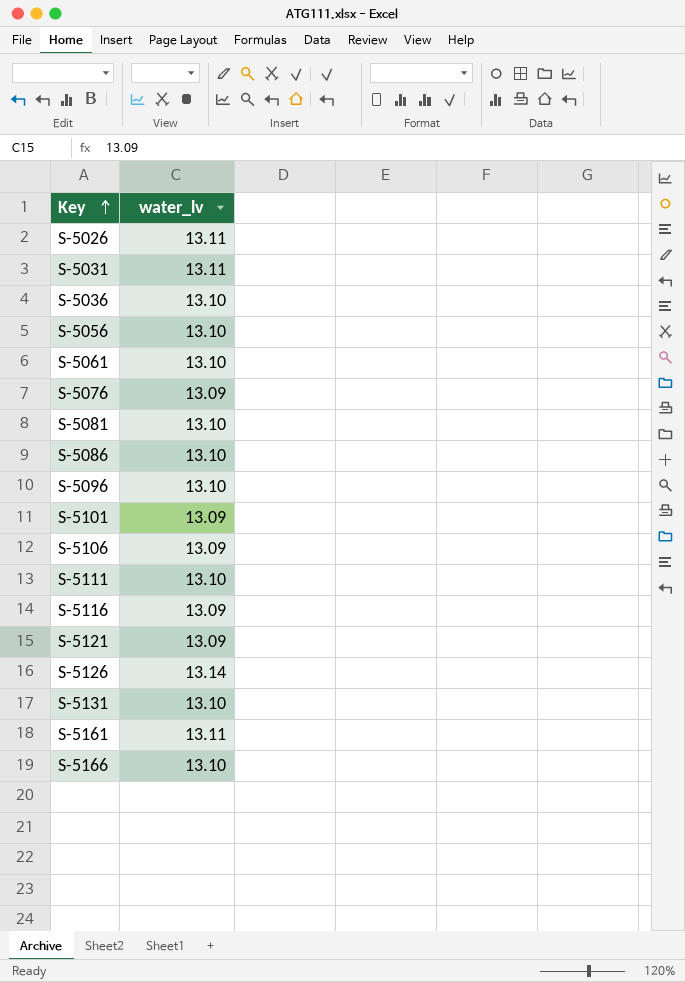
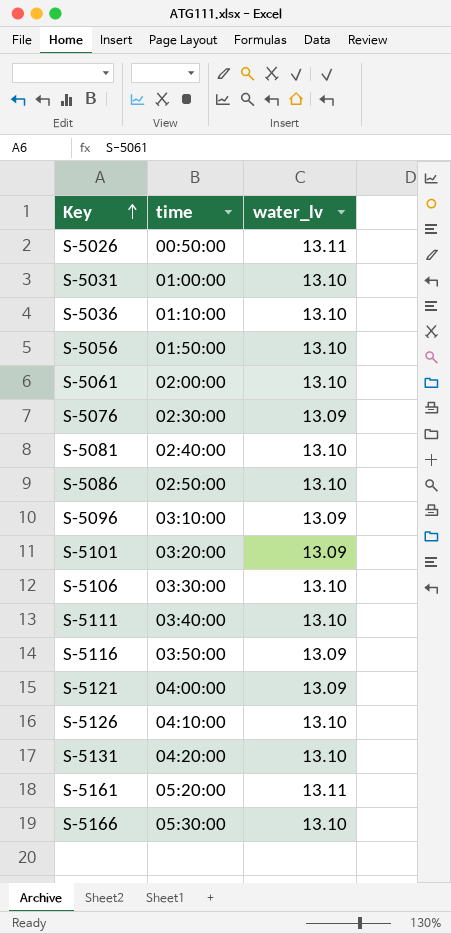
column time | position: none -> 2
S-5031 | water_lv: 13.11 -> 13.10
S-5096 | water_lv: 13.10 -> 13.09
S-5106 | water_lv: 13.09 -> 13.10
S-5126 | water_lv: 13.14 -> 13.10

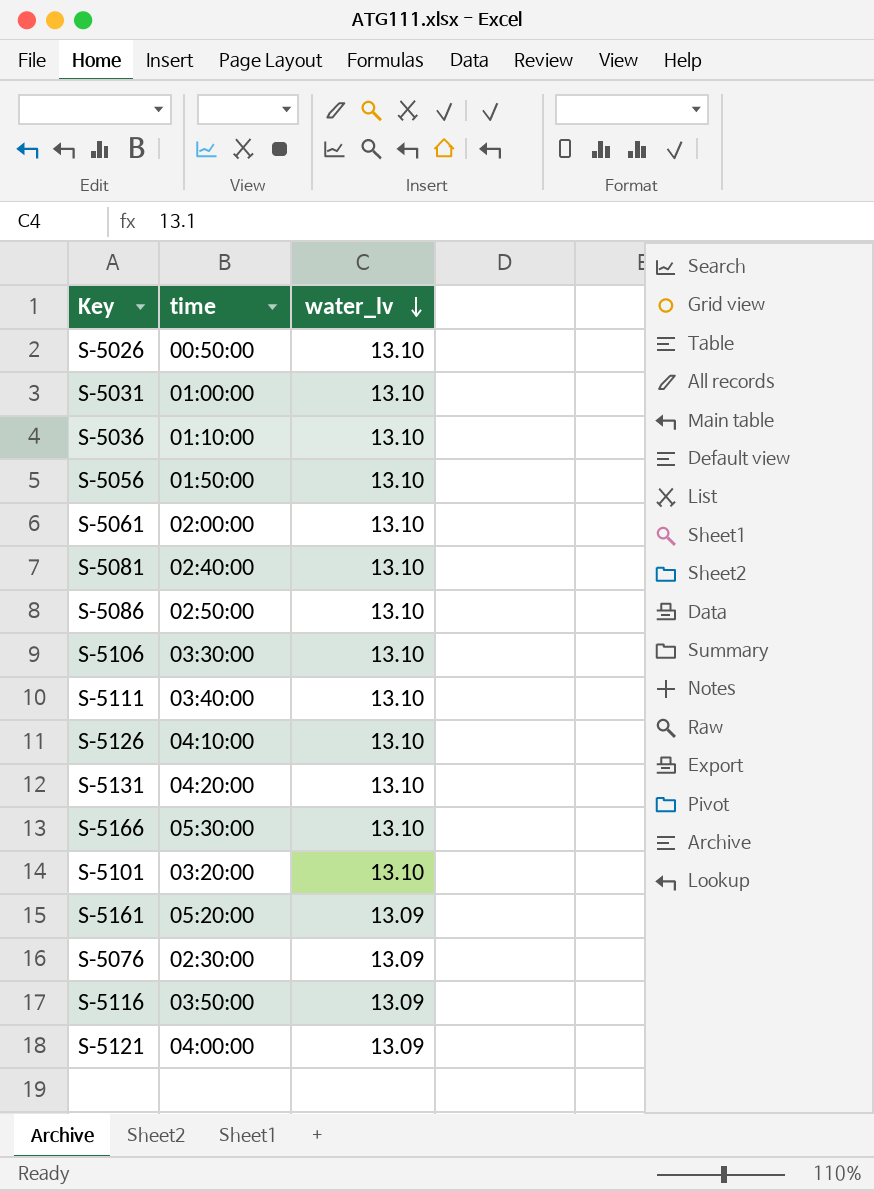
row order: Key ascending -> water_lv descending
row S-5096: 03:10:00 | 13.09 -> none
S-5026 | water_lv: 13.11 -> 13.10
S-5101 | water_lv: 13.09 -> 13.10
S-5161 | water_lv: 13.11 -> 13.09

